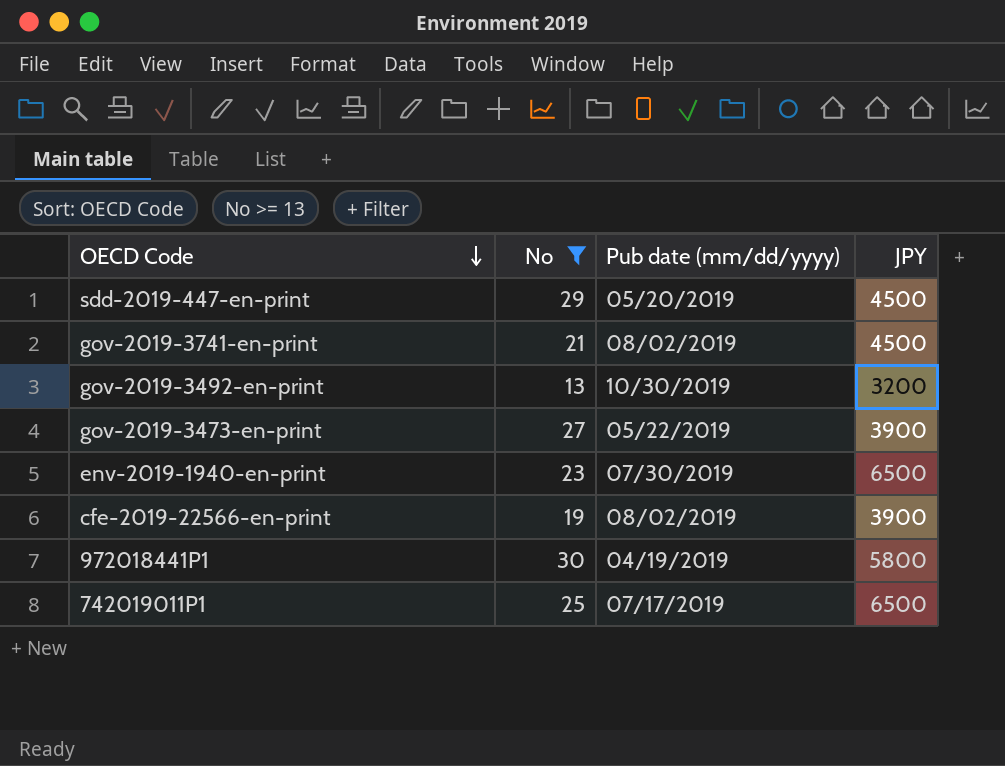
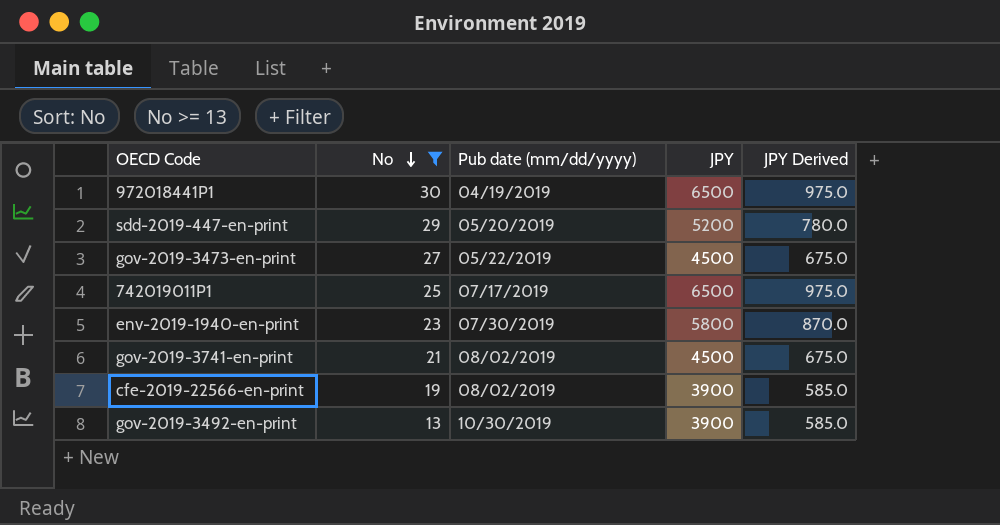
row order: OECD Code descending -> No descending
column JPY Derived | formula: none -> [JPY] * 0.15
972018441P1 | JPY: 5800 -> 6500
sdd-2019-447-en-print | JPY: 4500 -> 5200
gov-2019-3473-en-print | JPY: 3900 -> 4500
env-2019-1940-en-print | JPY: 6500 -> 5800
gov-2019-3492-en-print | JPY: 3200 -> 3900

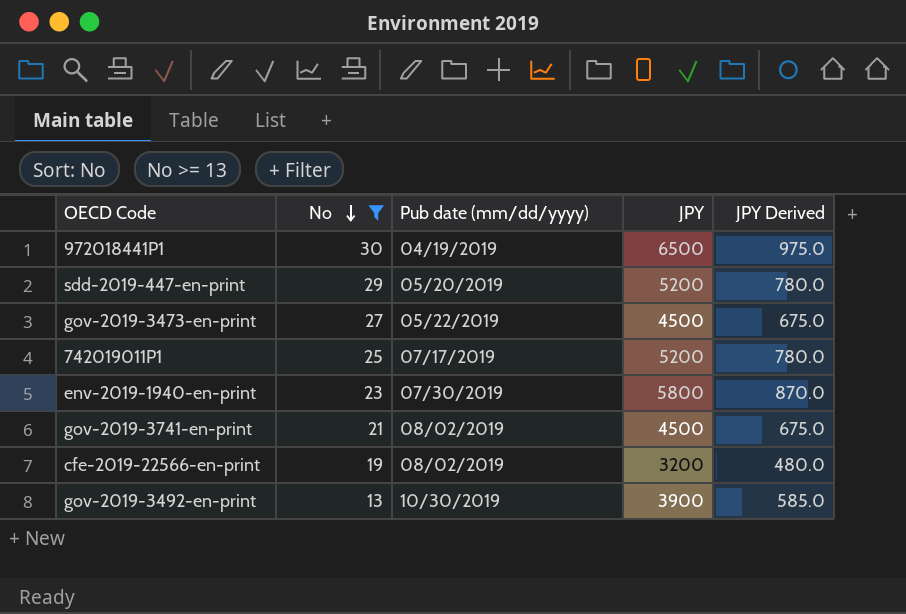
742019011P1 | JPY: 6500 -> 5200
742019011P1 | JPY Derived: 975.0 -> 780.0
cfe-2019-22566-en-print | JPY: 3900 -> 3200
cfe-2019-22566-en-print | JPY Derived: 585.0 -> 480.0

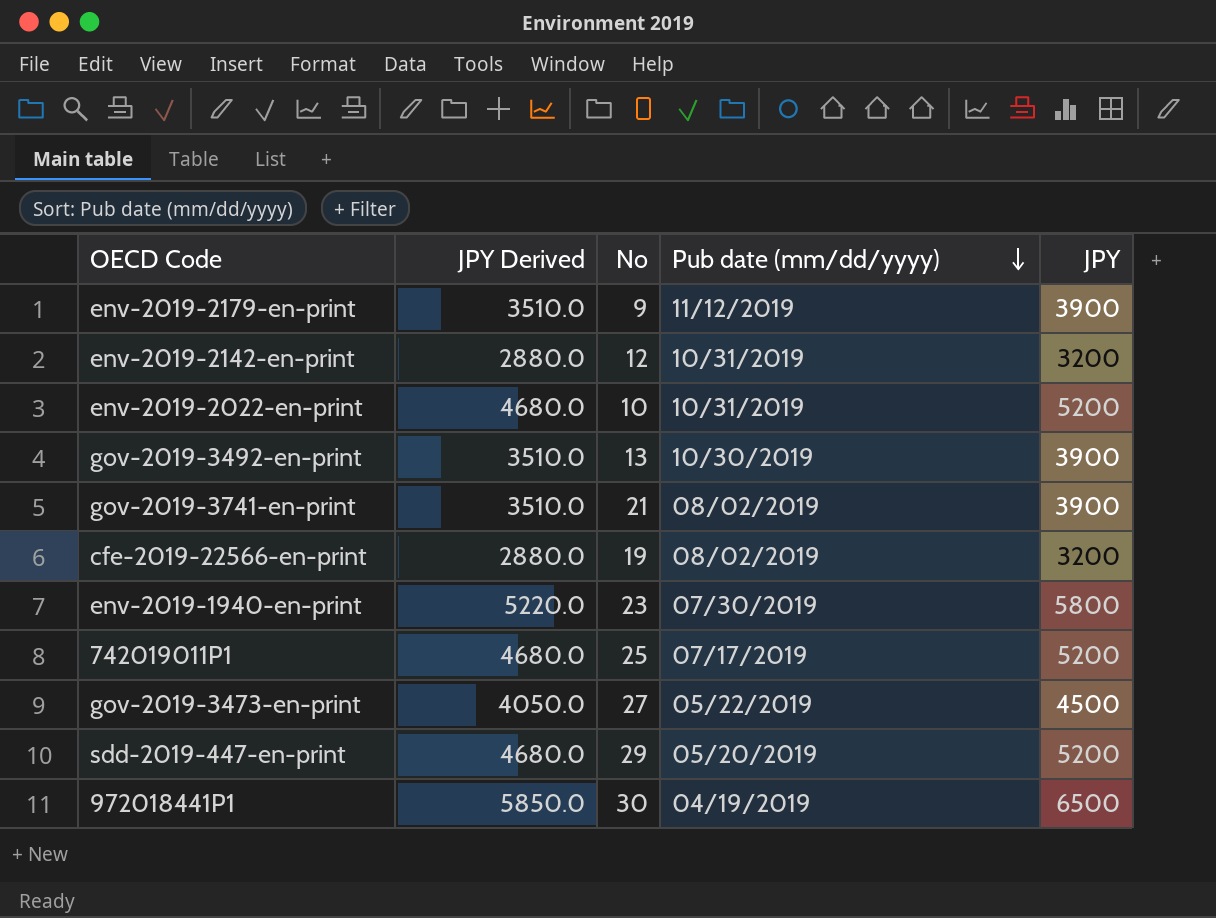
filter: No >= 13 -> none
row order: No descending -> Pub date (mm/dd/yyyy) descending
column JPY Derived | formula: [JPY] * 0.15 -> [JPY] * 0.9
column JPY Derived | position: 5 -> 2
gov-2019-3741-en-print | JPY: 4500 -> 3900

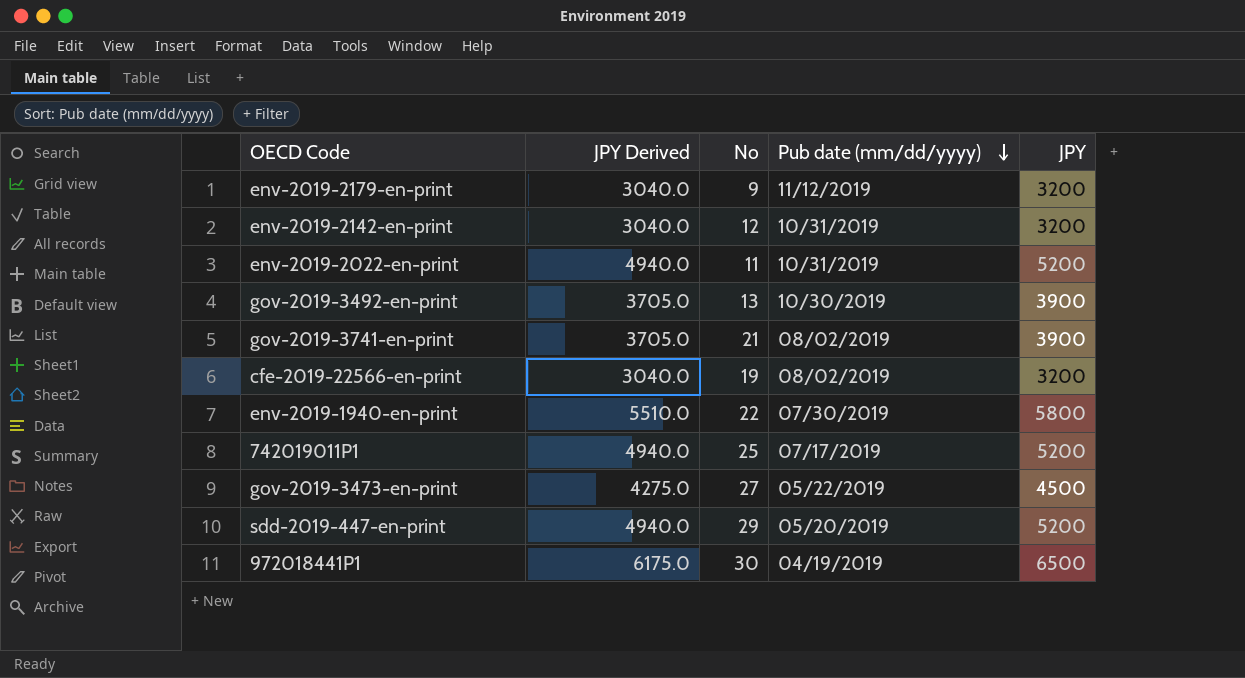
column JPY Derived | formula: [JPY] * 0.9 -> [JPY] * 0.95
env-2019-2179-en-print | JPY: 3900 -> 3200
env-2019-2022-en-print | No: 10 -> 11
env-2019-1940-en-print | No: 23 -> 22

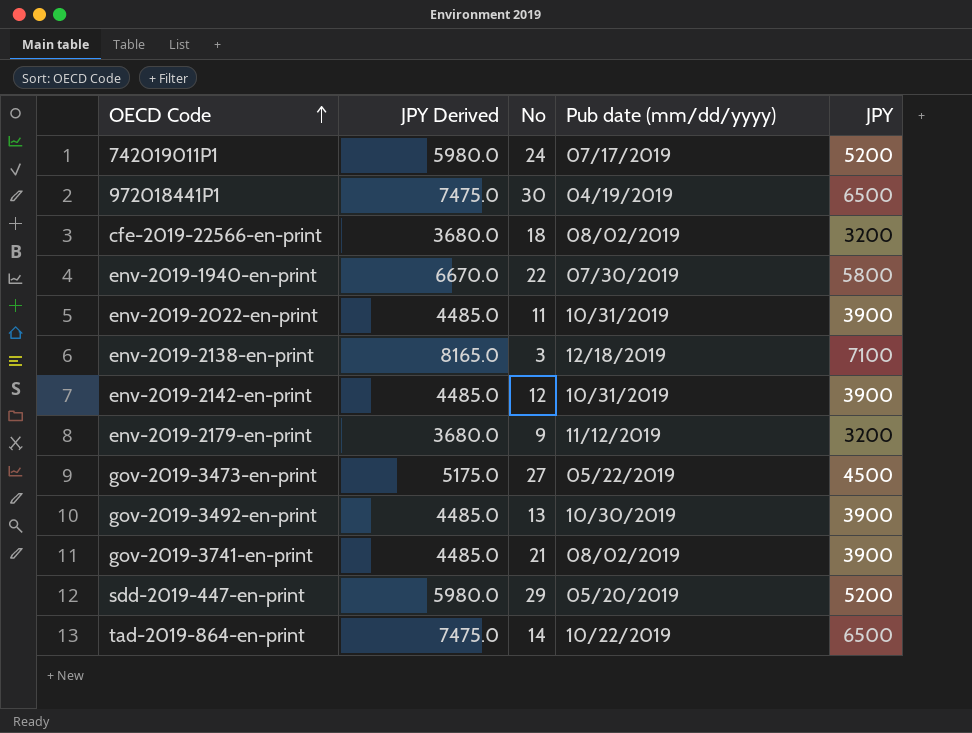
row order: Pub date (mm/dd/yyyy) descending -> OECD Code ascending
column JPY Derived | formula: [JPY] * 0.95 -> [JPY] * 1.15
742019011P1 | No: 25 -> 24
cfe-2019-22566-en-print | No: 19 -> 18
env-2019-2022-en-print | JPY: 5200 -> 3900
row env-2019-2138-en-print: none -> 8165.0 | 3 | 12/18/2019 | 7100
env-2019-2142-en-print | JPY: 3200 -> 3900
row tad-2019-864-en-print: none -> 7475.0 | 14 | 10/22/2019 | 6500

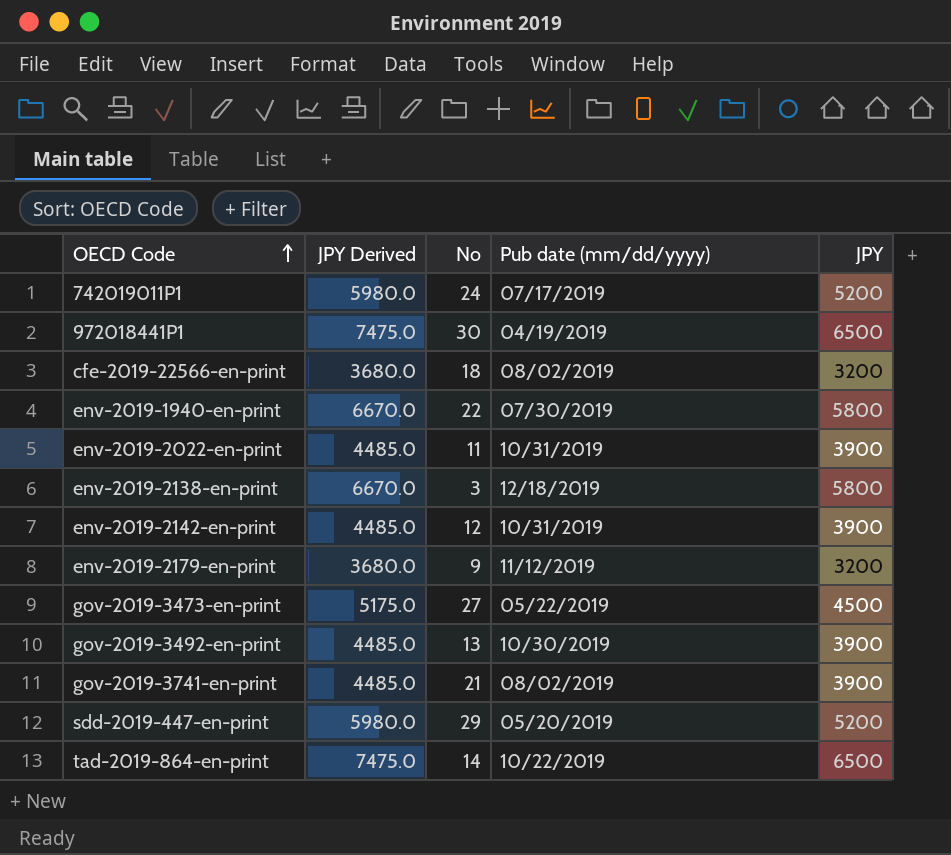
env-2019-2138-en-print | JPY Derived: 8165.0 -> 6670.0
env-2019-2138-en-print | JPY: 7100 -> 5800

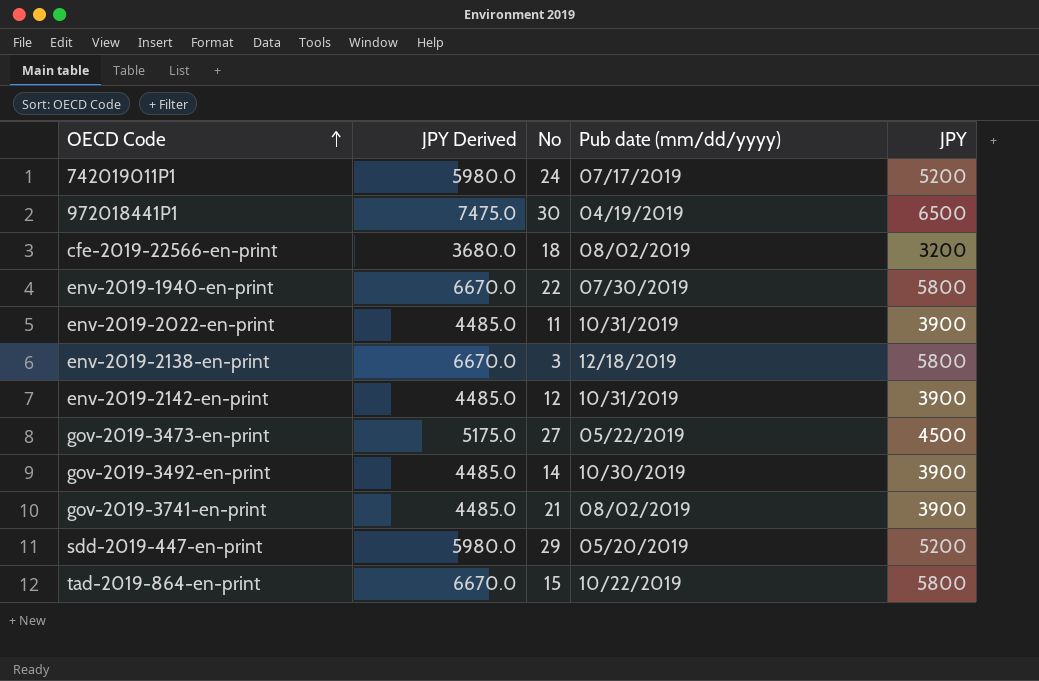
row env-2019-2179-en-print: 3680.0 | 9 | 11/12/2019 | 3200 -> none
gov-2019-3492-en-print | No: 13 -> 14
tad-2019-864-en-print | JPY Derived: 7475.0 -> 6670.0
tad-2019-864-en-print | No: 14 -> 15
tad-2019-864-en-print | JPY: 6500 -> 5800

